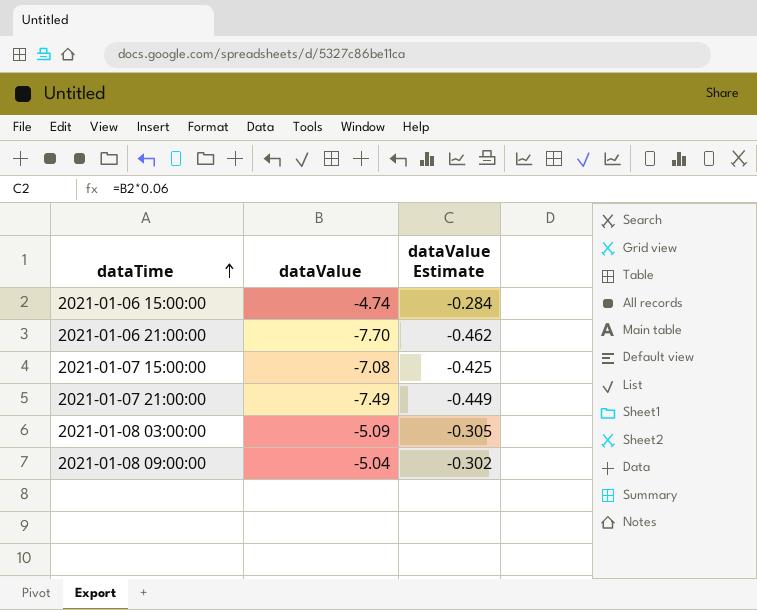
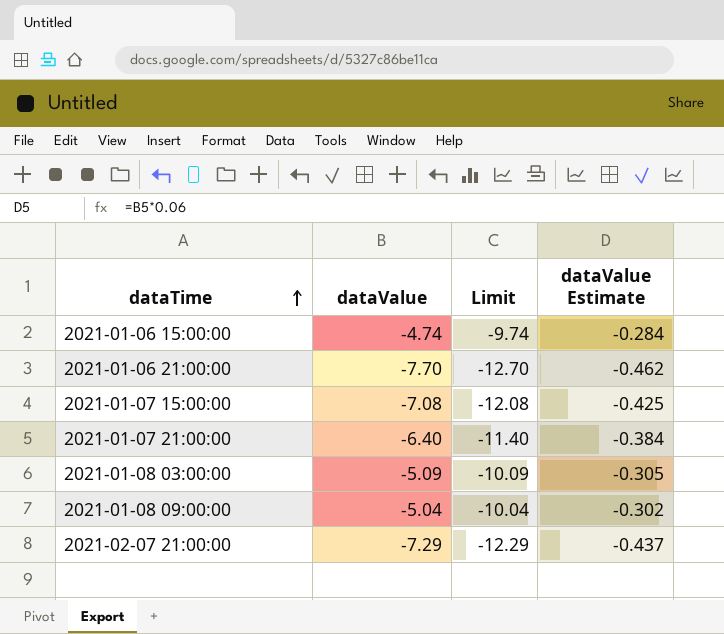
column Limit | formula: none -> [dataValue] - 5
2021-01-07 21:00:00 | dataValue: -7.49 -> -6.40
2021-01-07 21:00:00 | dataValue Estimate: -0.449 -> -0.384
row 2021-02-07 21:00:00: none -> -7.29 | -12.29 | -0.437

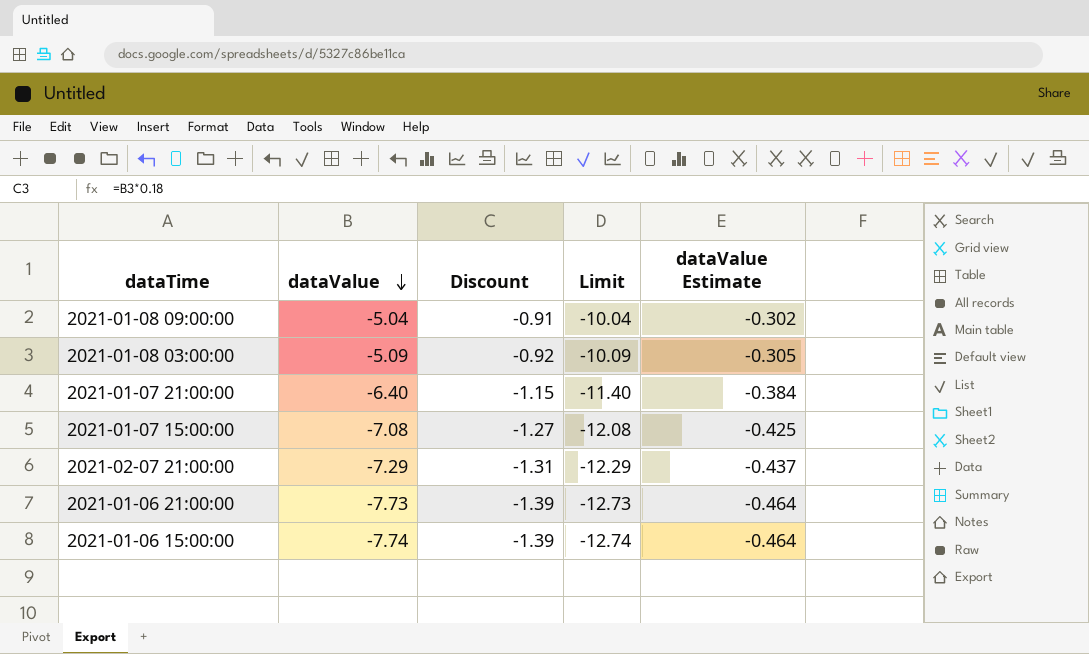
row order: dataTime ascending -> dataValue descending
column Discount | formula: none -> [dataValue] * 0.18
2021-01-06 21:00:00 | dataValue: -7.70 -> -7.73
2021-01-06 21:00:00 | Limit: -12.70 -> -12.73
2021-01-06 21:00:00 | dataValue Estimate: -0.462 -> -0.464
2021-01-06 15:00:00 | dataValue: -4.74 -> -7.74
2021-01-06 15:00:00 | Limit: -9.74 -> -12.74
2021-01-06 15:00:00 | dataValue Estimate: -0.284 -> -0.464

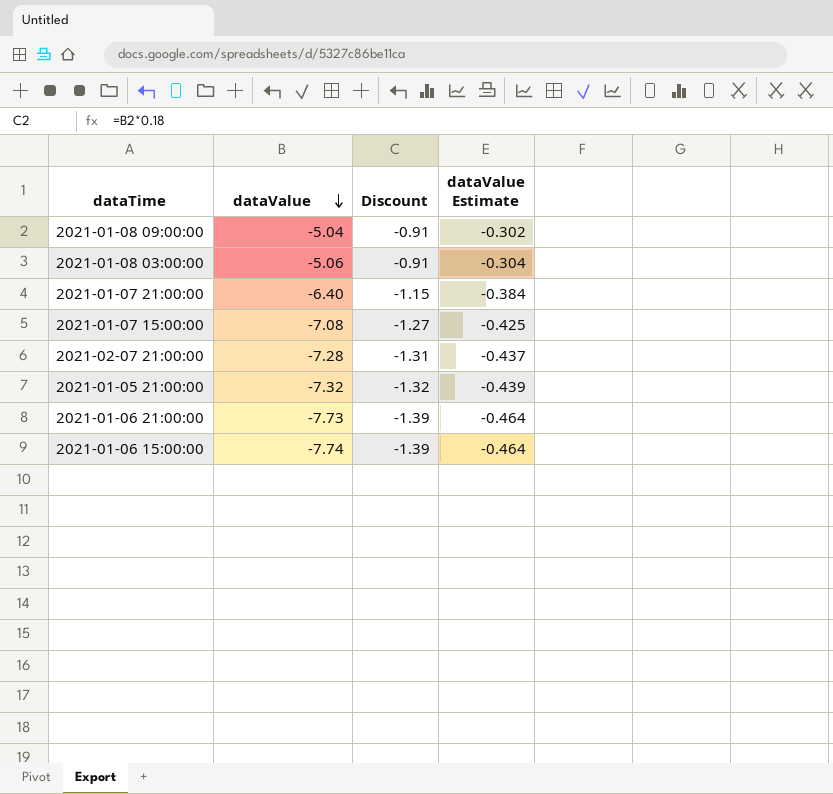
column Limit | formula: [dataValue] - 5 -> none
2021-01-08 03:00:00 | dataValue: -5.09 -> -5.06
2021-01-08 03:00:00 | Discount: -0.92 -> -0.91
2021-01-08 03:00:00 | dataValue Estimate: -0.305 -> -0.304
2021-02-07 21:00:00 | dataValue: -7.29 -> -7.28
row 2021-01-05 21:00:00: none -> -7.32 | -1.32 | -0.439

